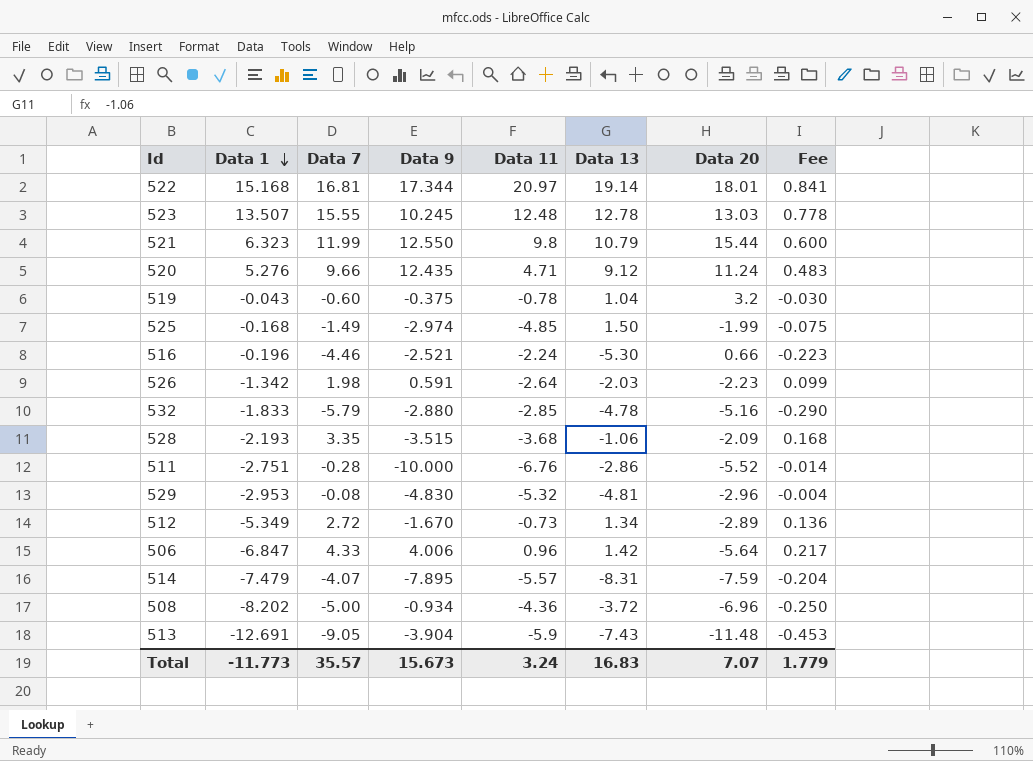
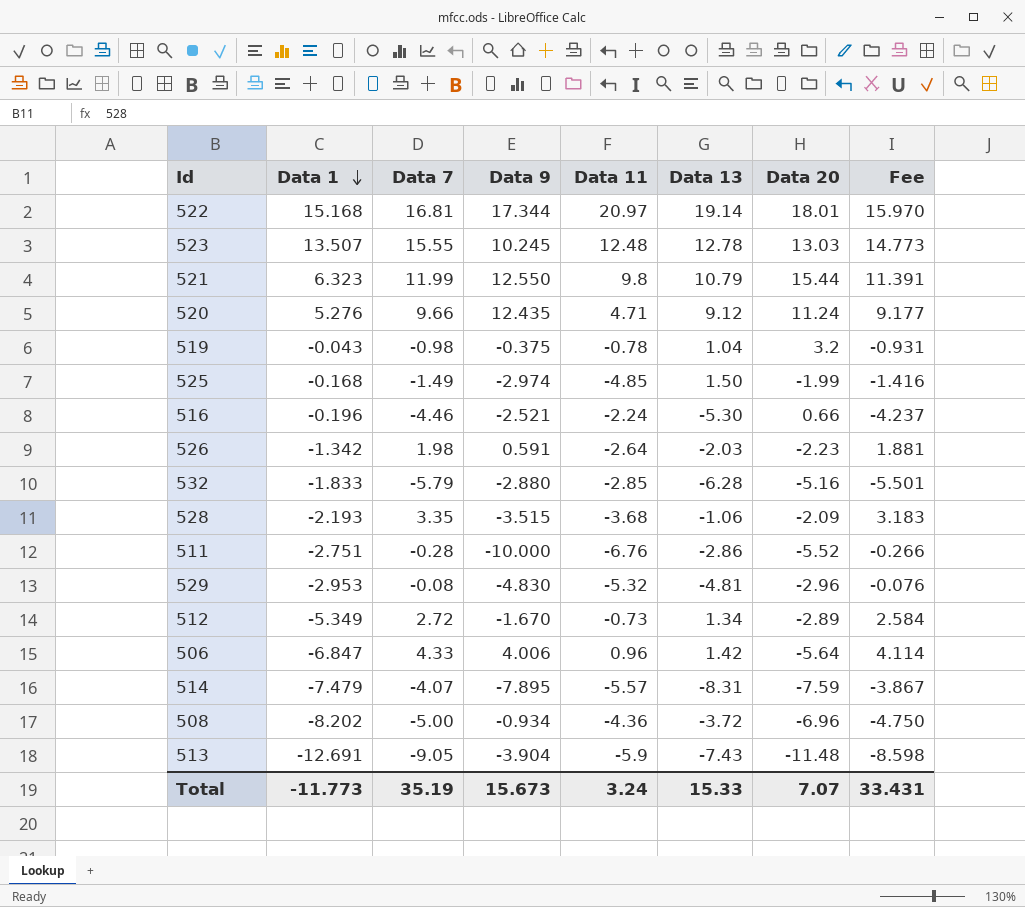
column Fee | formula: [Data 7] * 0.05 -> [Data 7] * 0.95
519 | Data 7: -0.60 -> -0.98
532 | Data 13: -4.78 -> -6.28
Total | Data 7: 35.57 -> 35.19
Total | Data 13: 16.83 -> 15.33
Total | Fee: 1.779 -> 33.431

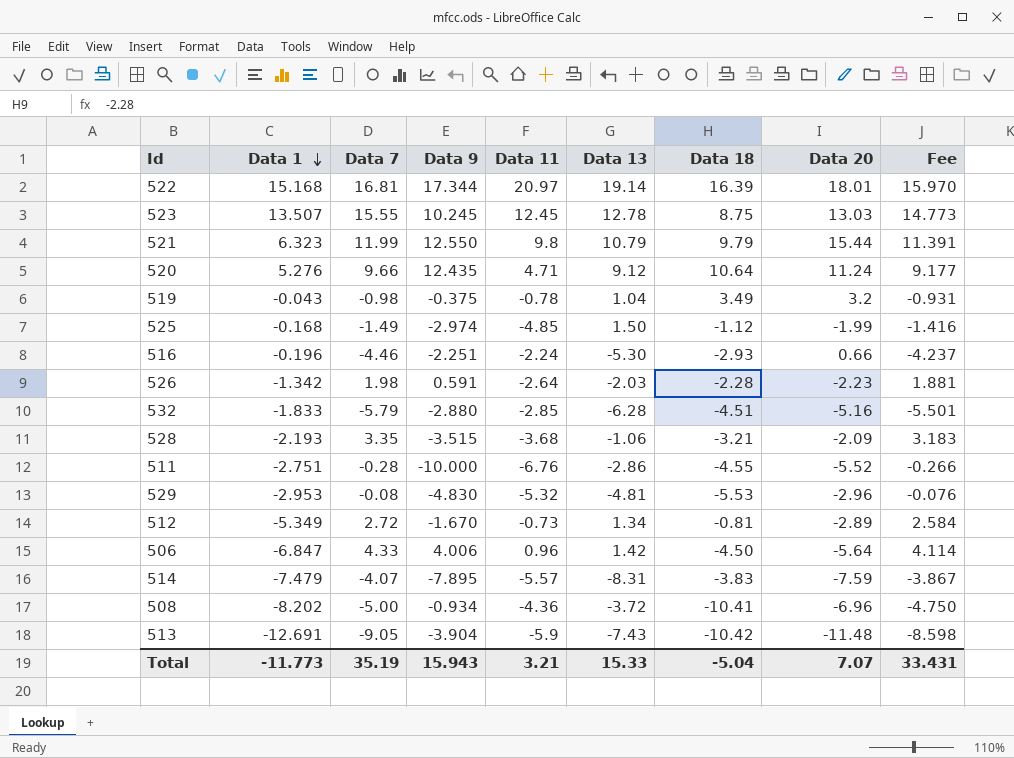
column Data 18 | position: none -> 7
523 | Data 11: 12.48 -> 12.45
516 | Data 9: -2.521 -> -2.251
Total | Data 9: 15.673 -> 15.943
Total | Data 11: 3.24 -> 3.21

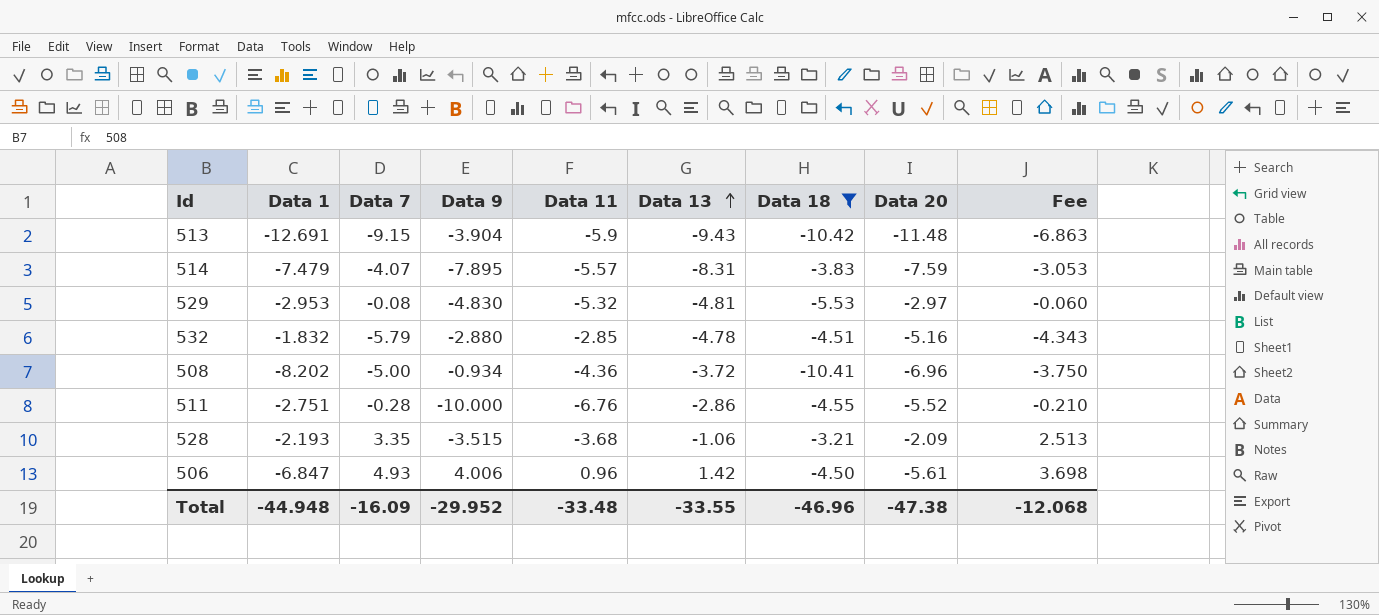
filter: none -> Data 18 <= -3.21
row order: Data 1 descending -> Data 13 ascending
column Fee | formula: [Data 7] * 0.95 -> [Data 7] * 0.75
513 | Data 7: -9.05 -> -9.15
513 | Data 13: -7.43 -> -9.43
529 | Data 20: -2.96 -> -2.97
532 | Data 1: -1.833 -> -1.832
532 | Data 13: -6.28 -> -4.78
506 | Data 7: 4.33 -> 4.93
506 | Data 20: -5.64 -> -5.61
Total | Data 1: -11.773 -> -44.948
Total | Data 7: 35.19 -> -16.09
Total | Data 9: 15.943 -> -29.952
Total | Data 11: 3.21 -> -33.48
Total | Data 13: 15.33 -> -33.55
Total | Data 18: -5.04 -> -46.96
Total | Data 20: 7.07 -> -47.38
Total | Fee: 33.431 -> -12.068

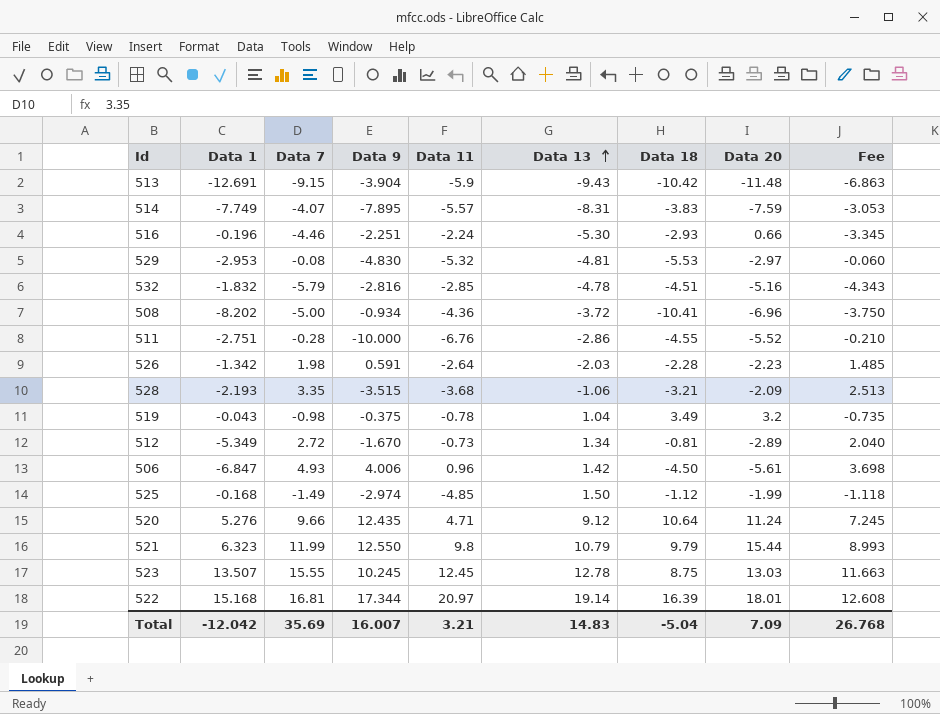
filter: Data 18 <= -3.21 -> none
514 | Data 1: -7.479 -> -7.749
532 | Data 9: -2.880 -> -2.816
Total | Data 1: -44.948 -> -12.042
Total | Data 7: -16.09 -> 35.69
Total | Data 9: -29.952 -> 16.007
Total | Data 11: -33.48 -> 3.21
Total | Data 13: -33.55 -> 14.83
Total | Data 18: -46.96 -> -5.04
Total | Data 20: -47.38 -> 7.09
Total | Fee: -12.068 -> 26.768

